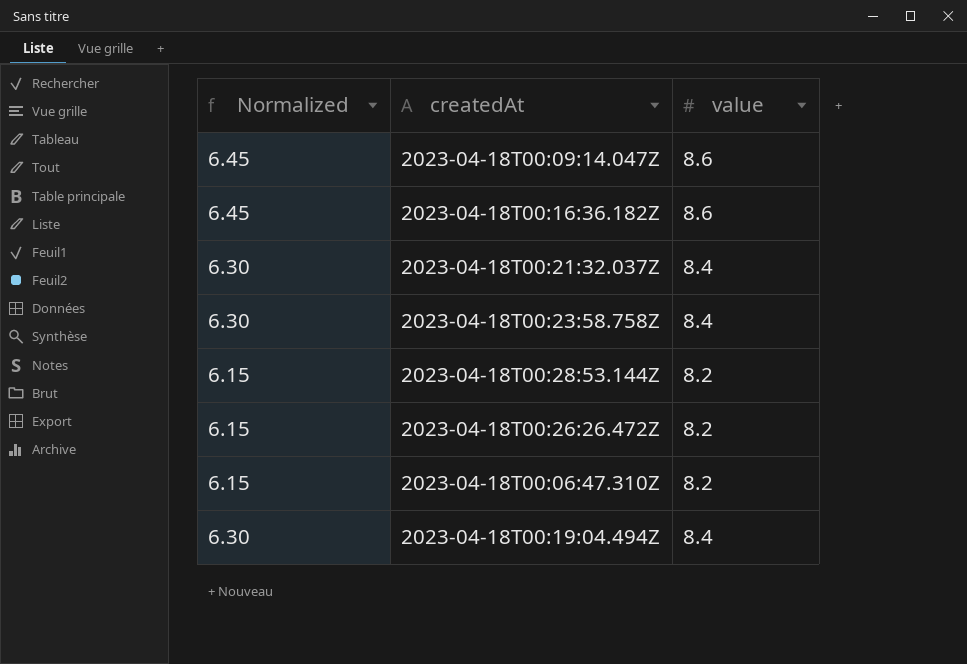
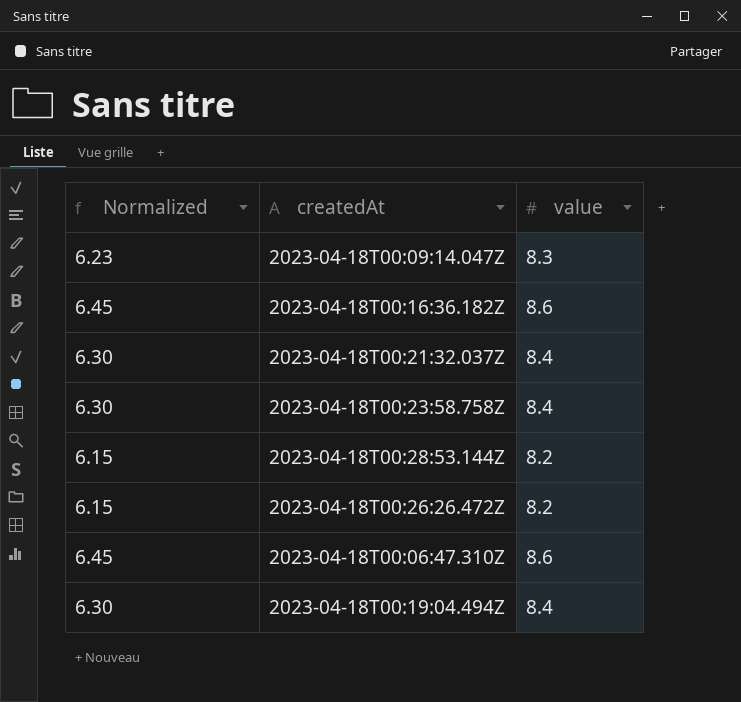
2023-04-18T00:09:14.047Z | Normalized: 6.45 -> 6.23
2023-04-18T00:09:14.047Z | value: 8.6 -> 8.3
2023-04-18T00:06:47.310Z | Normalized: 6.15 -> 6.45
2023-04-18T00:06:47.310Z | value: 8.2 -> 8.6

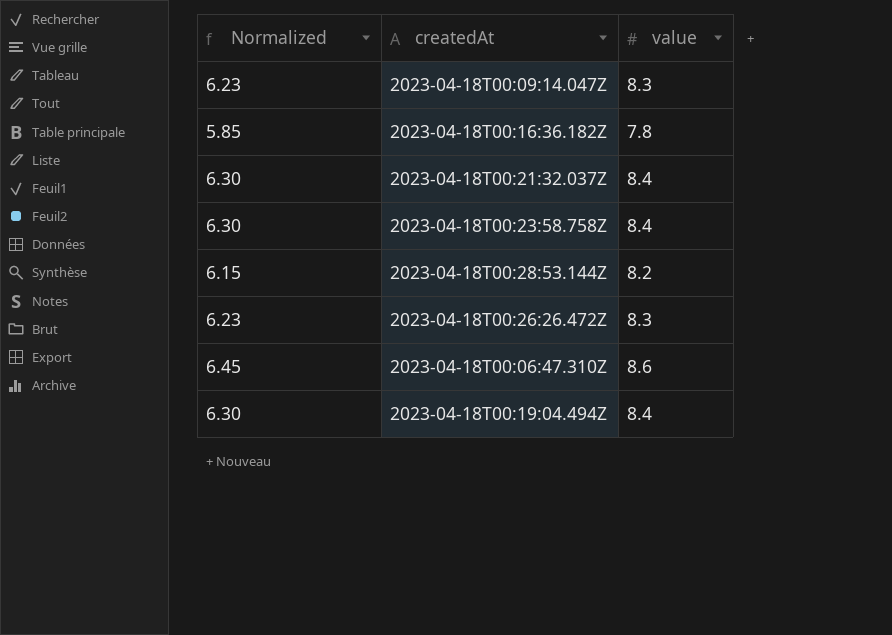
2023-04-18T00:16:36.182Z | Normalized: 6.45 -> 5.85
2023-04-18T00:16:36.182Z | value: 8.6 -> 7.8
2023-04-18T00:26:26.472Z | Normalized: 6.15 -> 6.23
2023-04-18T00:26:26.472Z | value: 8.2 -> 8.3

